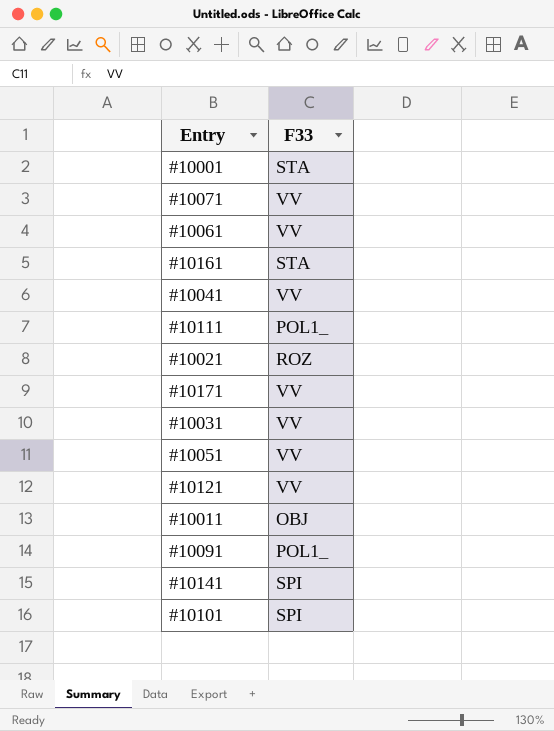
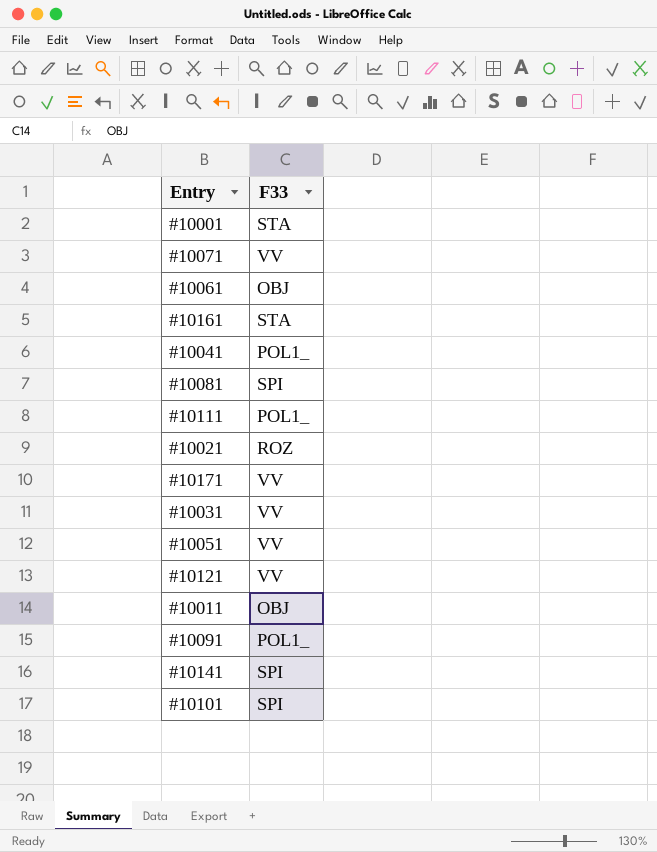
#10061 | F33: VV -> OBJ
#10041 | F33: VV -> POL1_
row #10081: none -> SPI

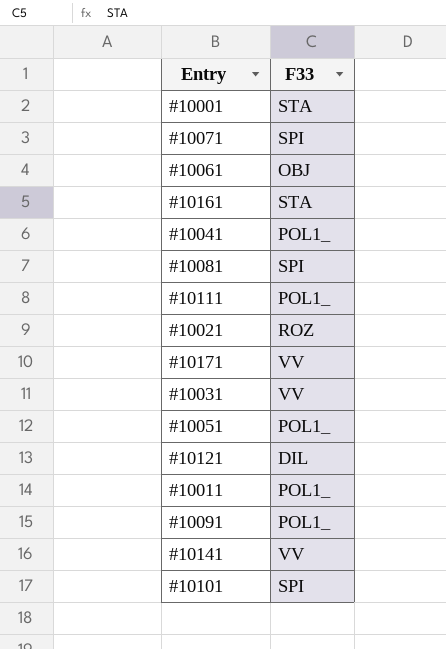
#10071 | F33: VV -> SPI
#10051 | F33: VV -> POL1_
#10121 | F33: VV -> DIL
#10011 | F33: OBJ -> POL1_
#10141 | F33: SPI -> VV

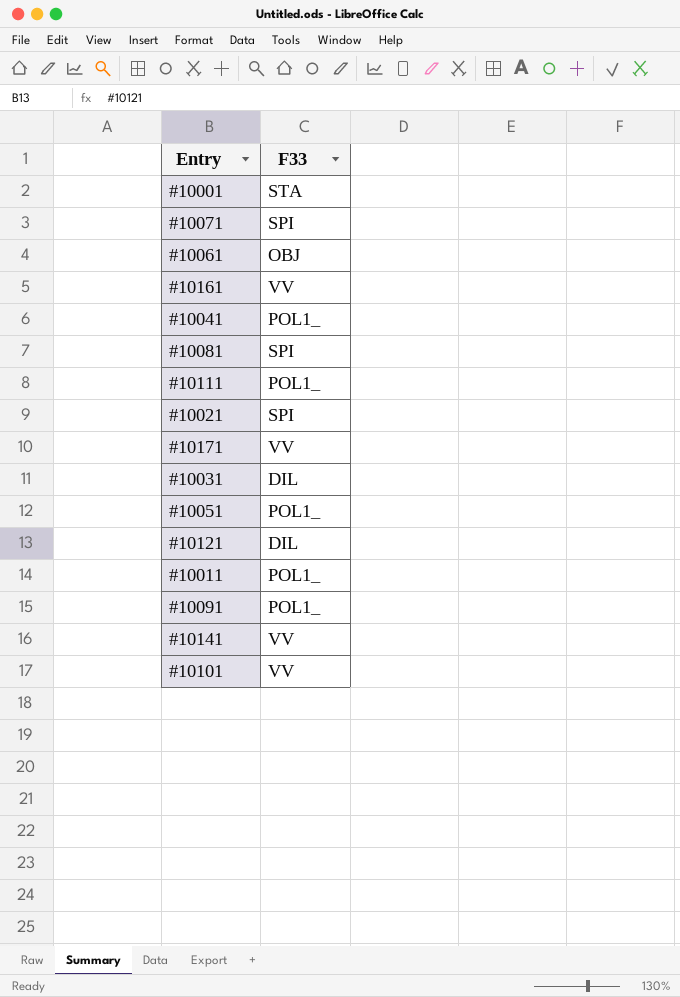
#10161 | F33: STA -> VV
#10021 | F33: ROZ -> SPI
#10031 | F33: VV -> DIL
#10101 | F33: SPI -> VV

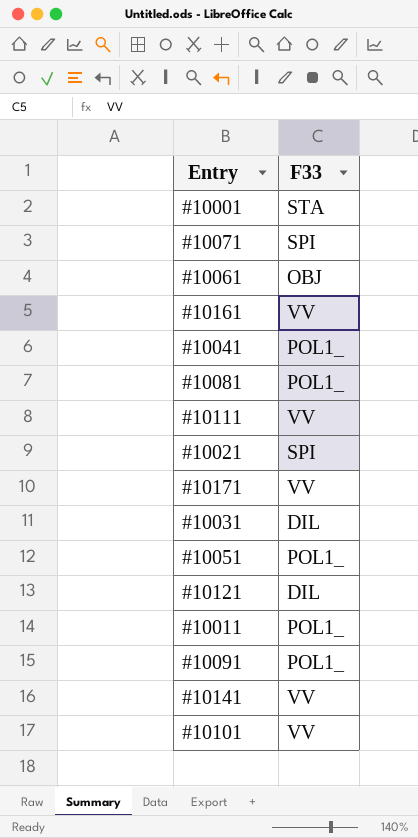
#10081 | F33: SPI -> POL1_
#10111 | F33: POL1_ -> VV

